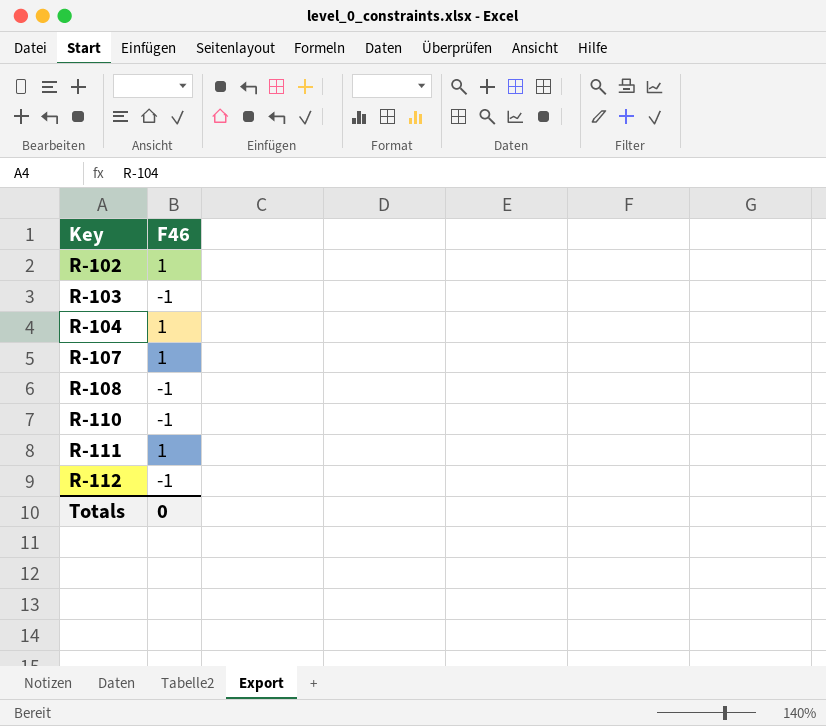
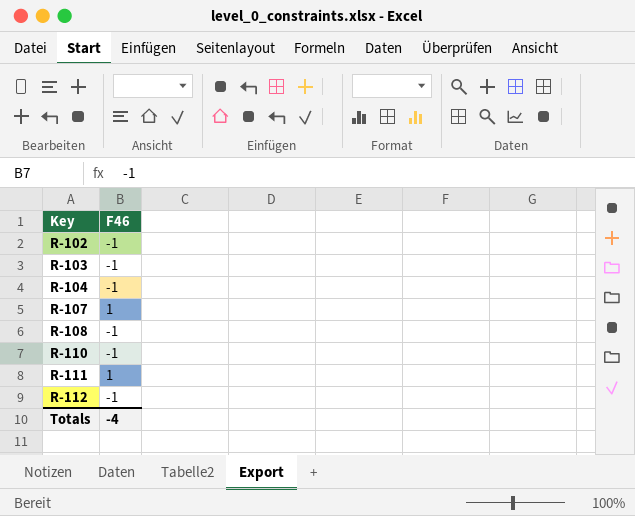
R-102 | F46: 1 -> -1
R-104 | F46: 1 -> -1
Totals | F46: 0 -> -4

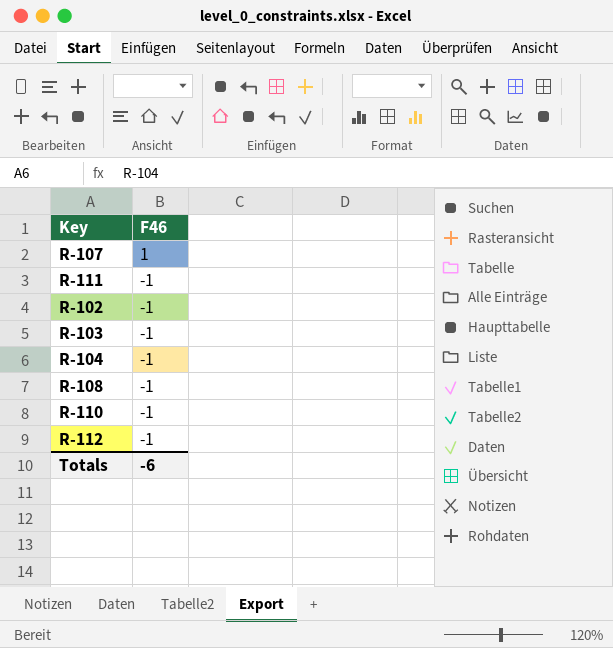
row order: Key ascending -> F46 descending
R-111 | F46: 1 -> -1
Totals | F46: -4 -> -6

